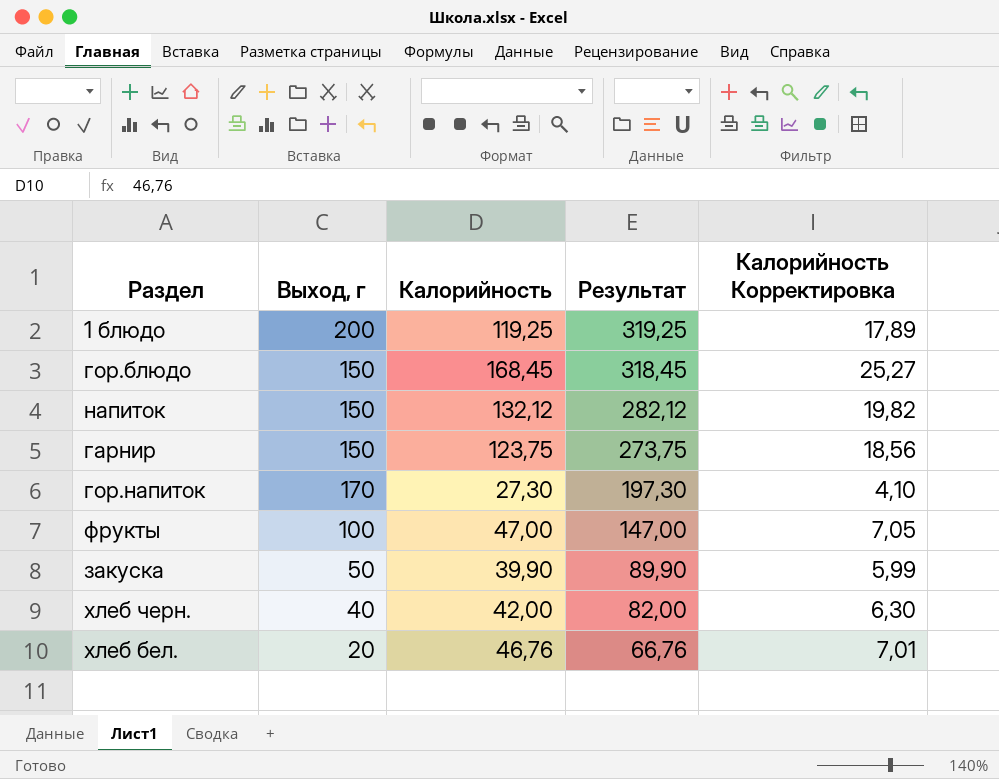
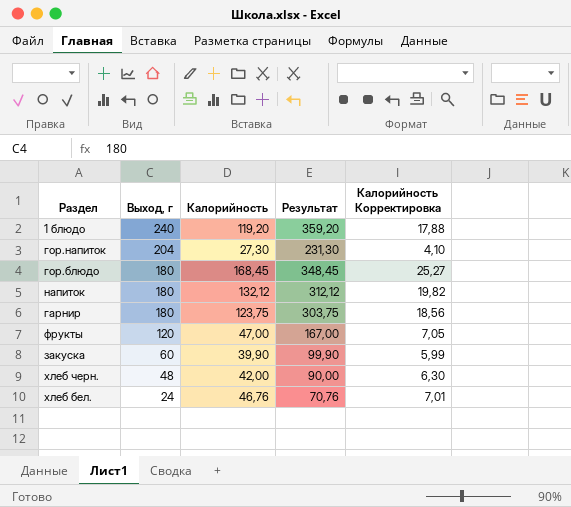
row order: Результат descending -> Выход, г descending
1 блюдо | Выход, г: 200 -> 240
1 блюдо | Калорийность: 119,25 -> 119,20
1 блюдо | Результат: 319,25 -> 359,20
1 блюдо | Калорийность Корректировка: 17,89 -> 17,88
гор.напиток | Выход, г: 170 -> 204
гор.напиток | Результат: 197,30 -> 231,30
гор.блюдо | Выход, г: 150 -> 180
гор.блюдо | Результат: 318,45 -> 348,45
напиток | Выход, г: 150 -> 180
напиток | Результат: 282,12 -> 312,12
гарнир | Выход, г: 150 -> 180
гарнир | Результат: 273,75 -> 303,75
фрукты | Выход, г: 100 -> 120
фрукты | Результат: 147,00 -> 167,00
закуска | Выход, г: 50 -> 60
закуска | Результат: 89,90 -> 99,90
хлеб черн. | Выход, г: 40 -> 48
хлеб черн. | Результат: 82,00 -> 90,00
хлеб бел. | Выход, г: 20 -> 24
хлеб бел. | Результат: 66,76 -> 70,76

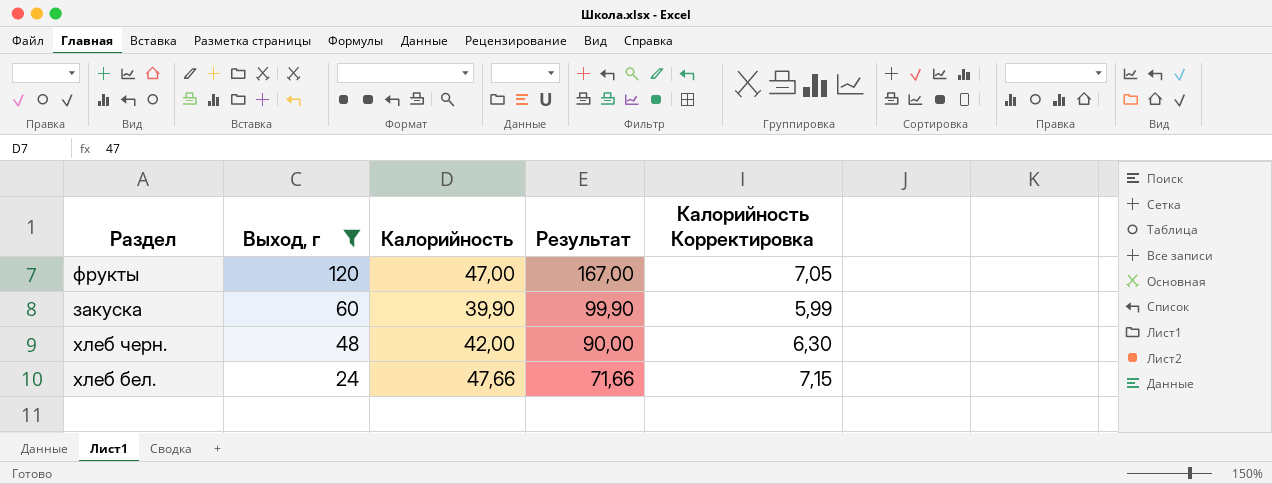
filter: none -> Выход, г <= 120
хлеб бел. | Калорийность: 46,76 -> 47,66
хлеб бел. | Результат: 70,76 -> 71,66
хлеб бел. | Калорийность Корректировка: 7,01 -> 7,15

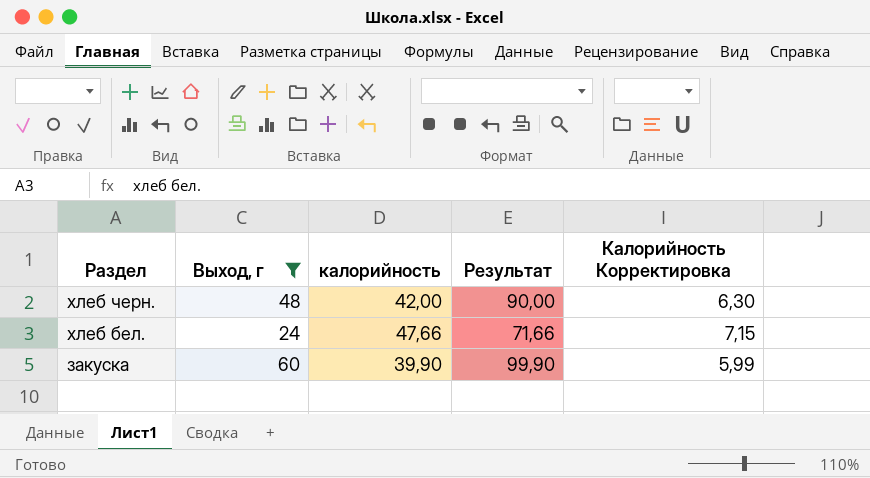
row order: Выход, г descending -> Раздел descending
column name: Калорийность -> калорийность
row фрукты: 120 | 47,00 | 167,00 | 7,05 -> none

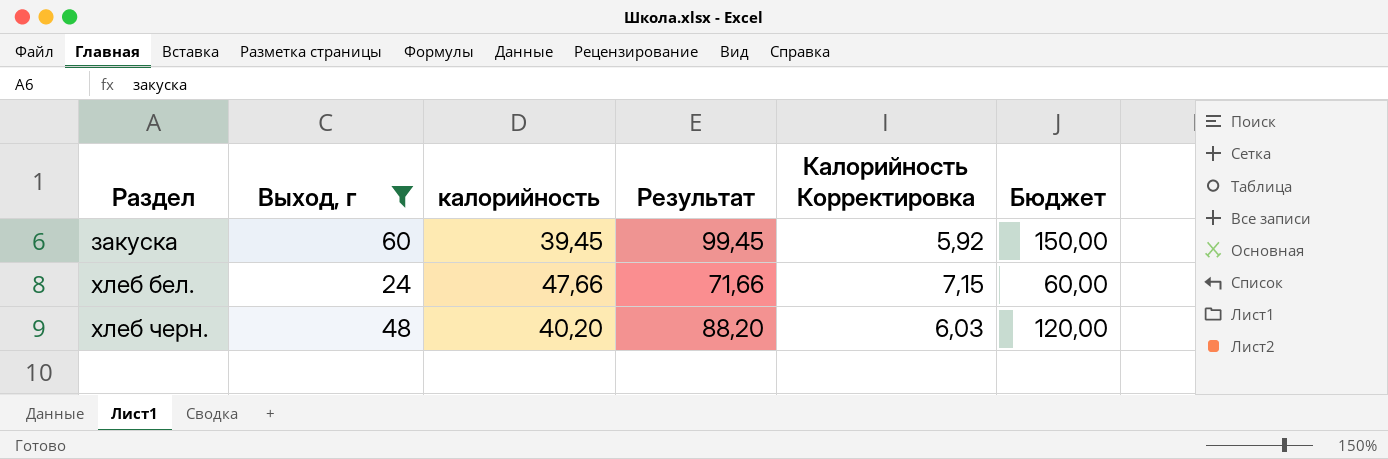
row order: Раздел descending -> Раздел ascending
column Бюджет | formula: none -> [Выход, г] * 2,5
закуска | калорийность: 39,90 -> 39,45
закуска | Результат: 99,90 -> 99,45
закуска | Калорийность Корректировка: 5,99 -> 5,92
хлеб черн. | калорийность: 42,00 -> 40,20
хлеб черн. | Результат: 90,00 -> 88,20
хлеб черн. | Калорийность Корректировка: 6,30 -> 6,03

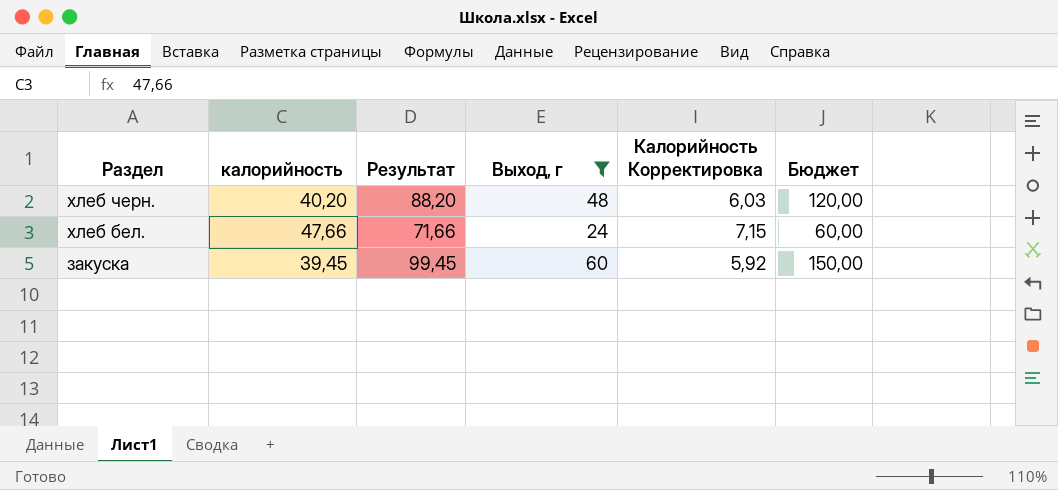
row order: Раздел ascending -> Раздел descending
column Выход, г | position: 2 -> 4

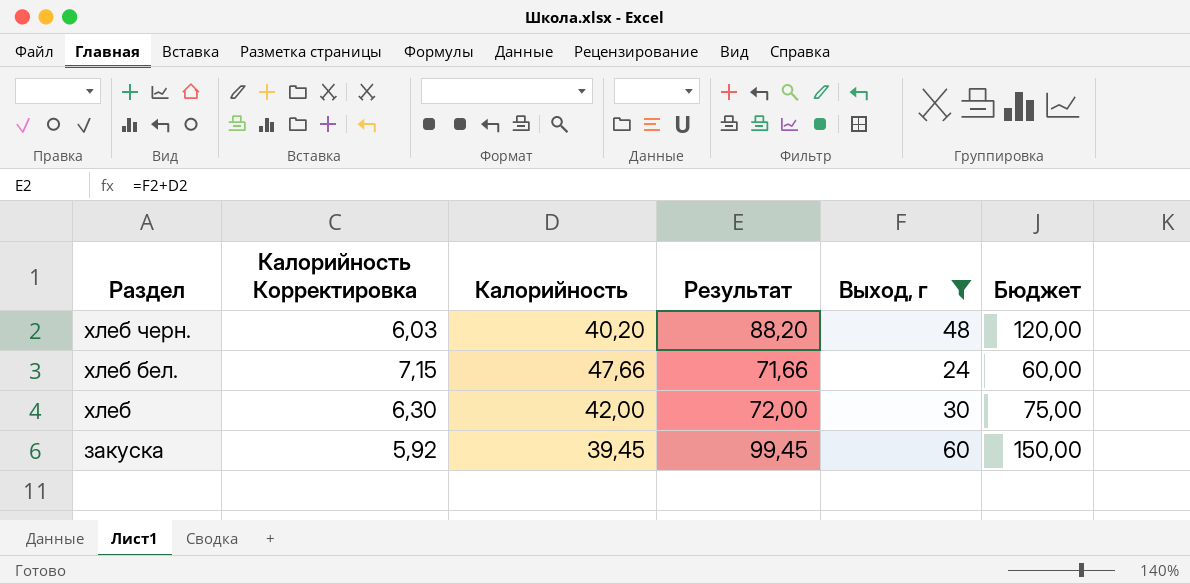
column Калорийность Корректировка | position: 5 -> 2
column name: калорийность -> Калорийность
row хлеб: none -> 6,30 | 42,00 | 72,00 | 30 | 75,00

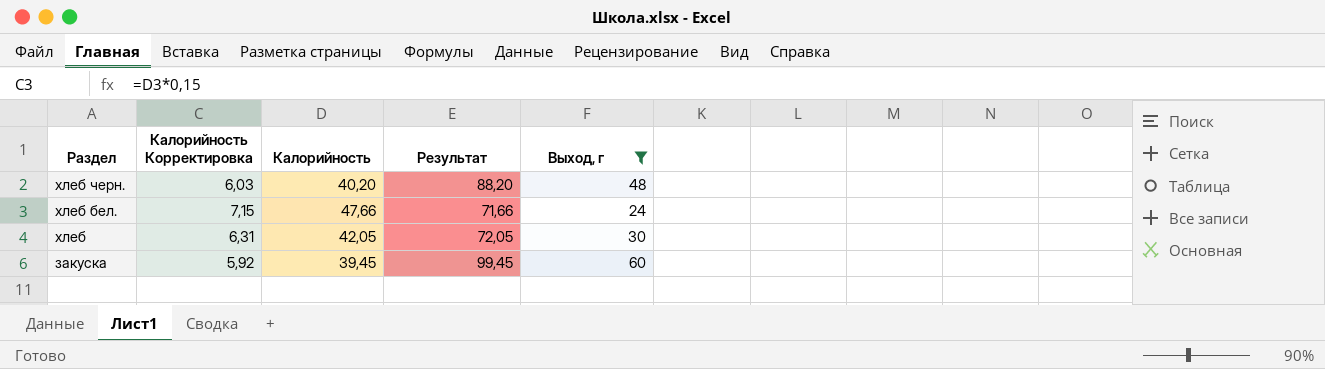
column Бюджет | formula: [Выход, г] * 2,5 -> none
хлеб | Калорийность Корректировка: 6,30 -> 6,31
хлеб | Калорийность: 42,00 -> 42,05
хлеб | Результат: 72,00 -> 72,05

